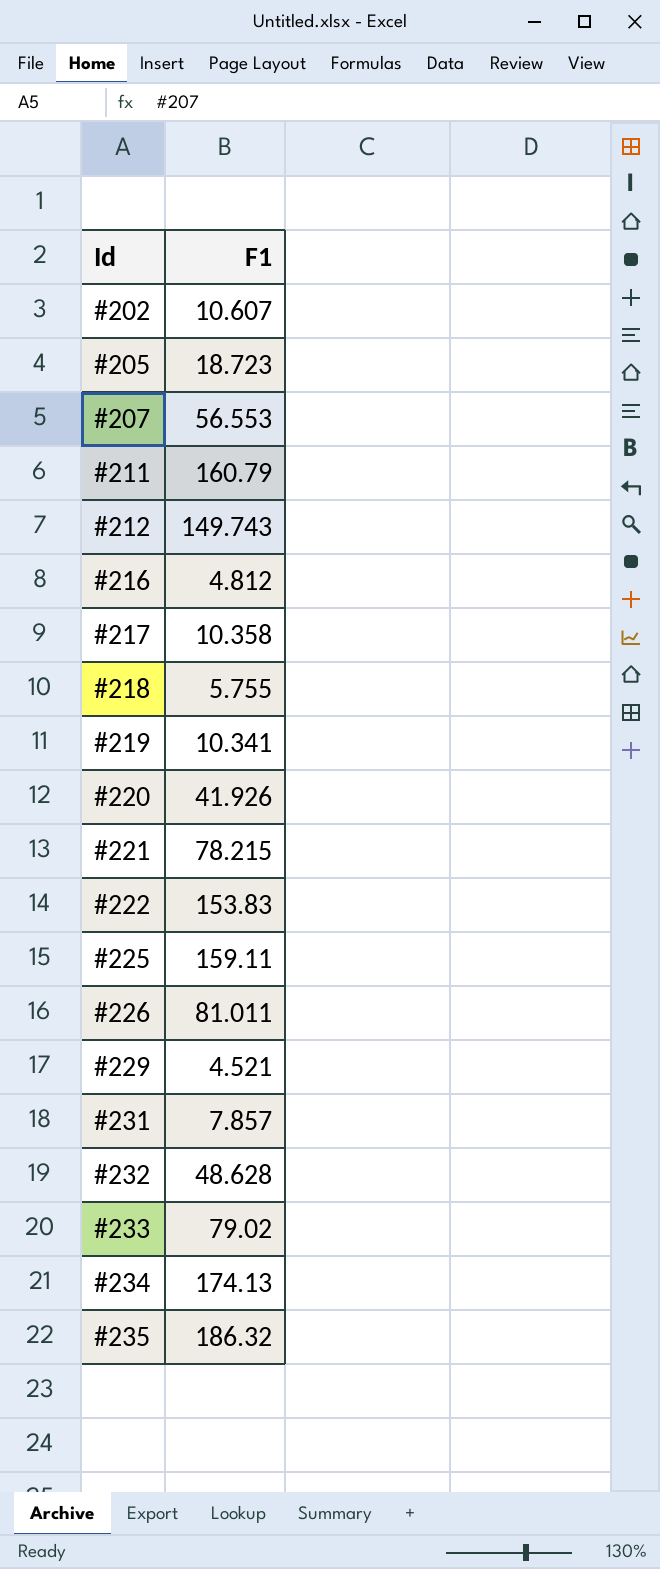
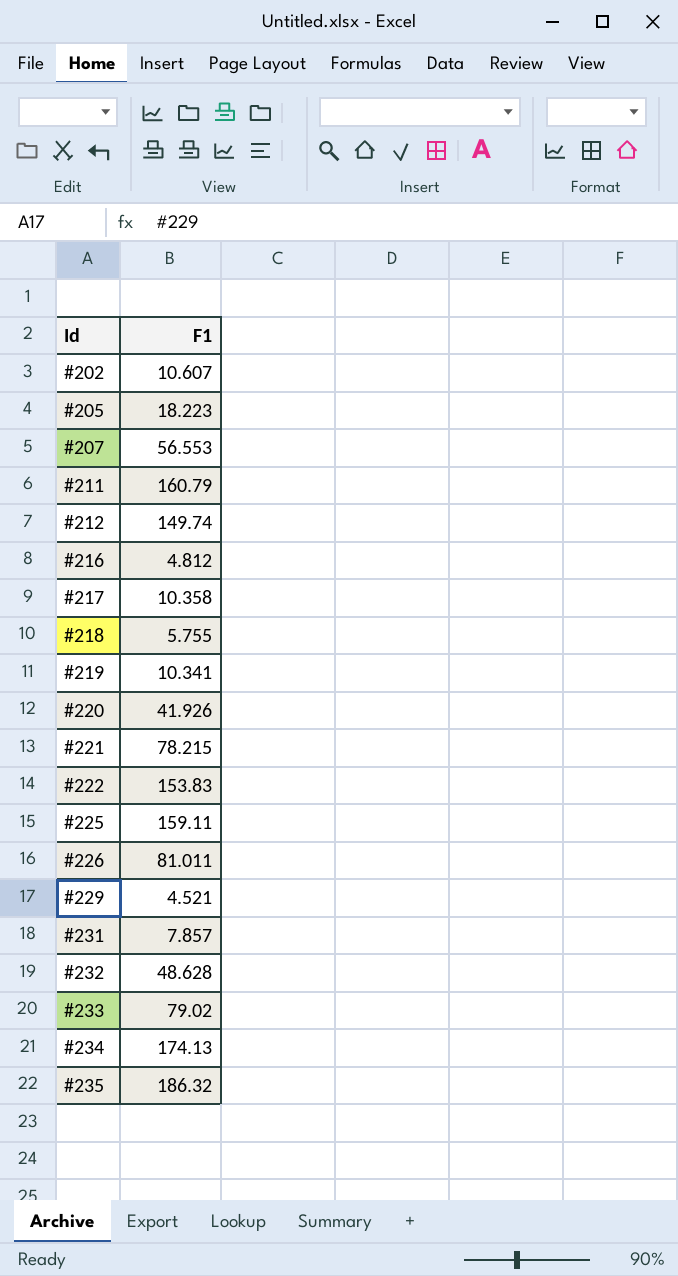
#205 | F1: 18.723 -> 18.223
#212 | F1: 149.743 -> 149.74

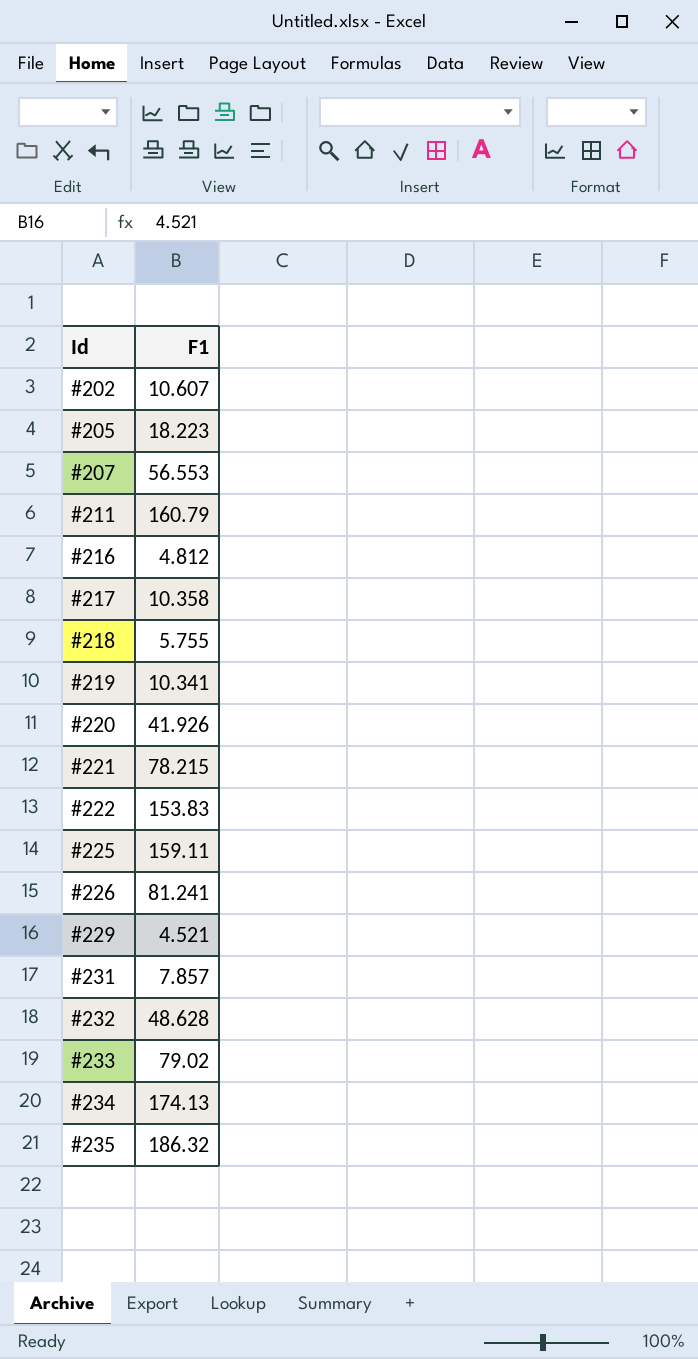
row #212: 149.74 -> none
#226 | F1: 81.011 -> 81.241

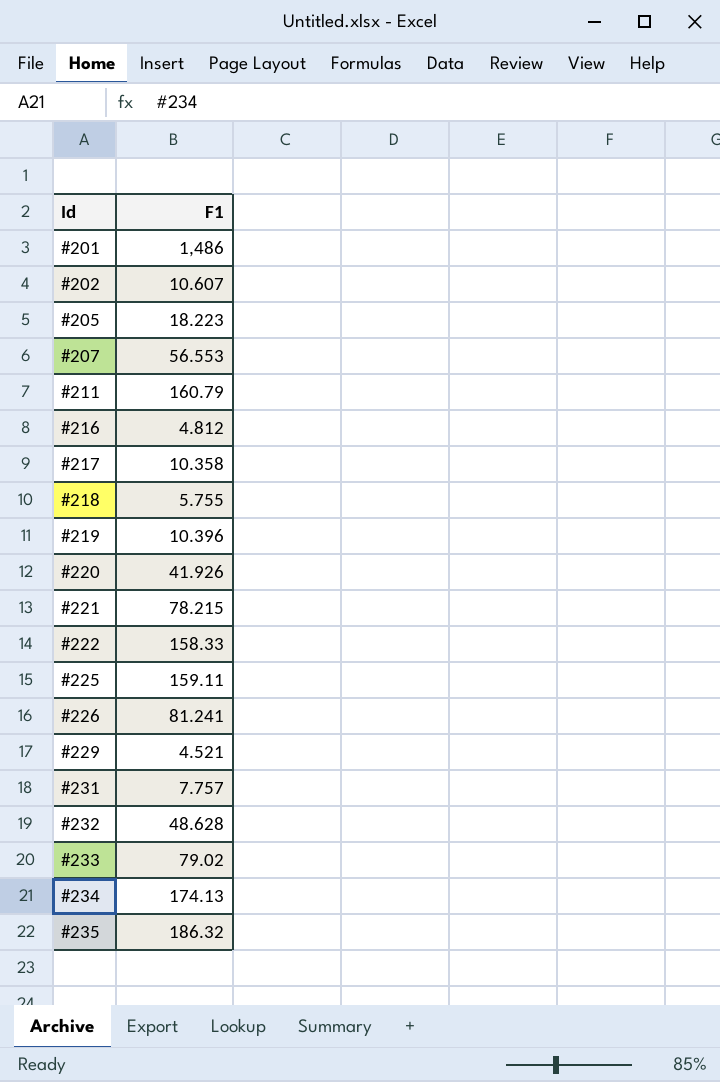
row #201: none -> 1,486
#219 | F1: 10.341 -> 10.396
#222 | F1: 153.83 -> 158.33
#231 | F1: 7.857 -> 7.757

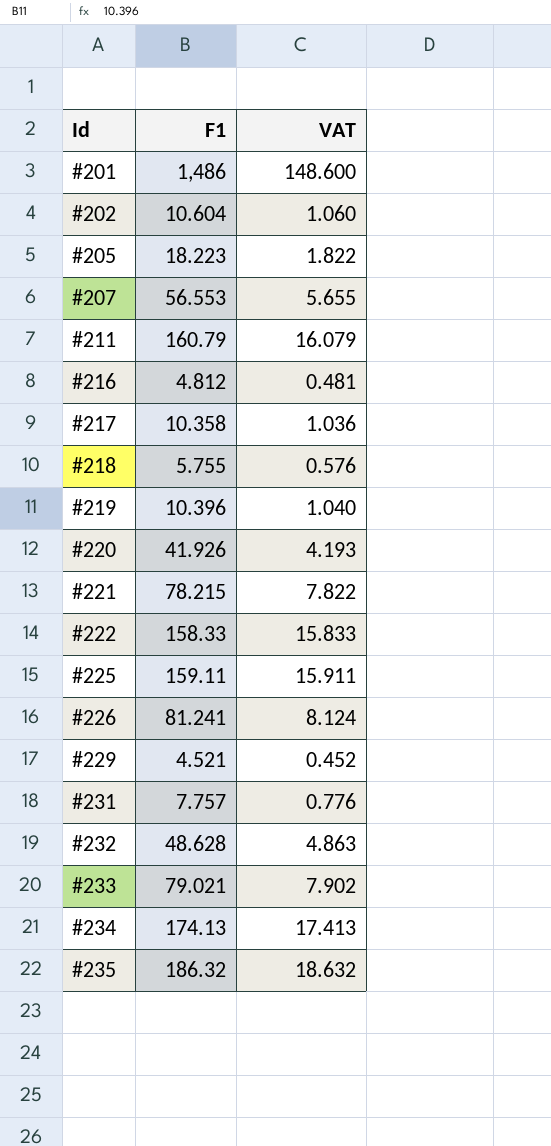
column VAT | formula: none -> [F1] * 0.1
#202 | F1: 10.607 -> 10.604
#233 | F1: 79.02 -> 79.021

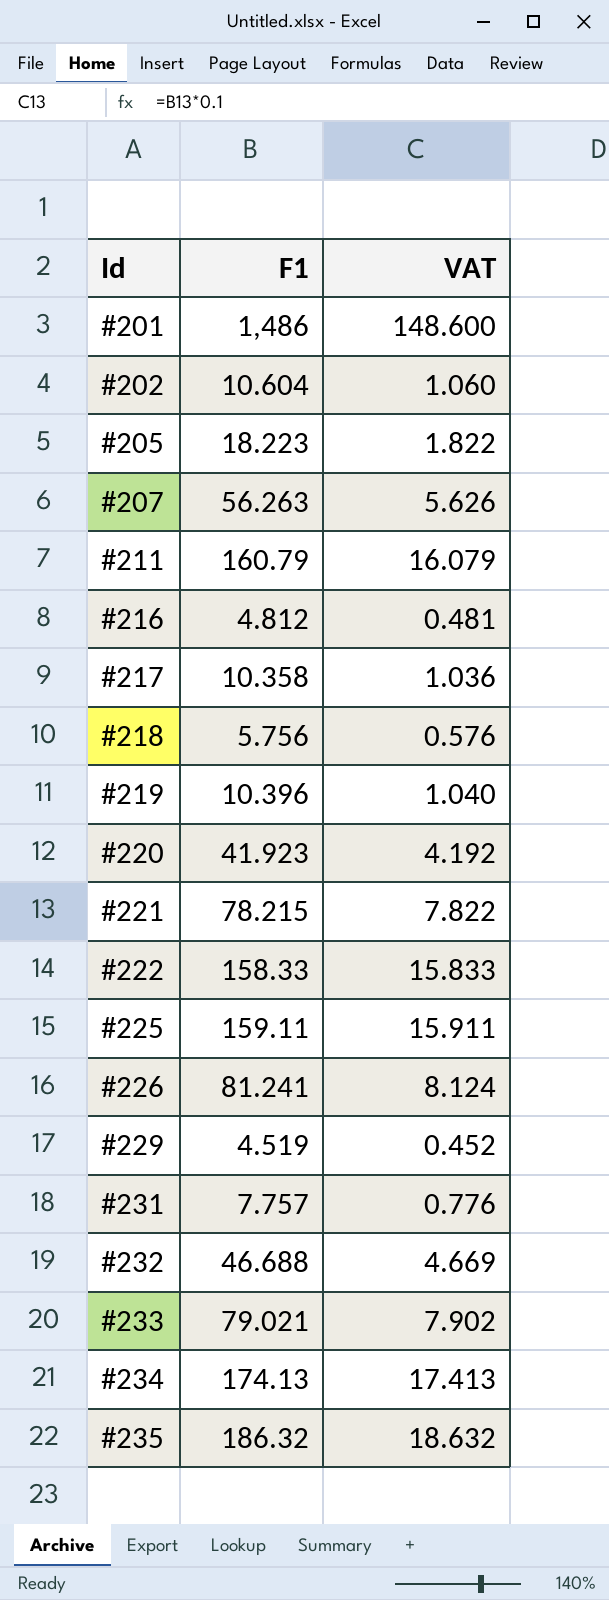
#207 | F1: 56.553 -> 56.263
#207 | VAT: 5.655 -> 5.626
#218 | F1: 5.755 -> 5.756
#220 | F1: 41.926 -> 41.923
#220 | VAT: 4.193 -> 4.192
#229 | F1: 4.521 -> 4.519
#232 | F1: 48.628 -> 46.688
#232 | VAT: 4.863 -> 4.669

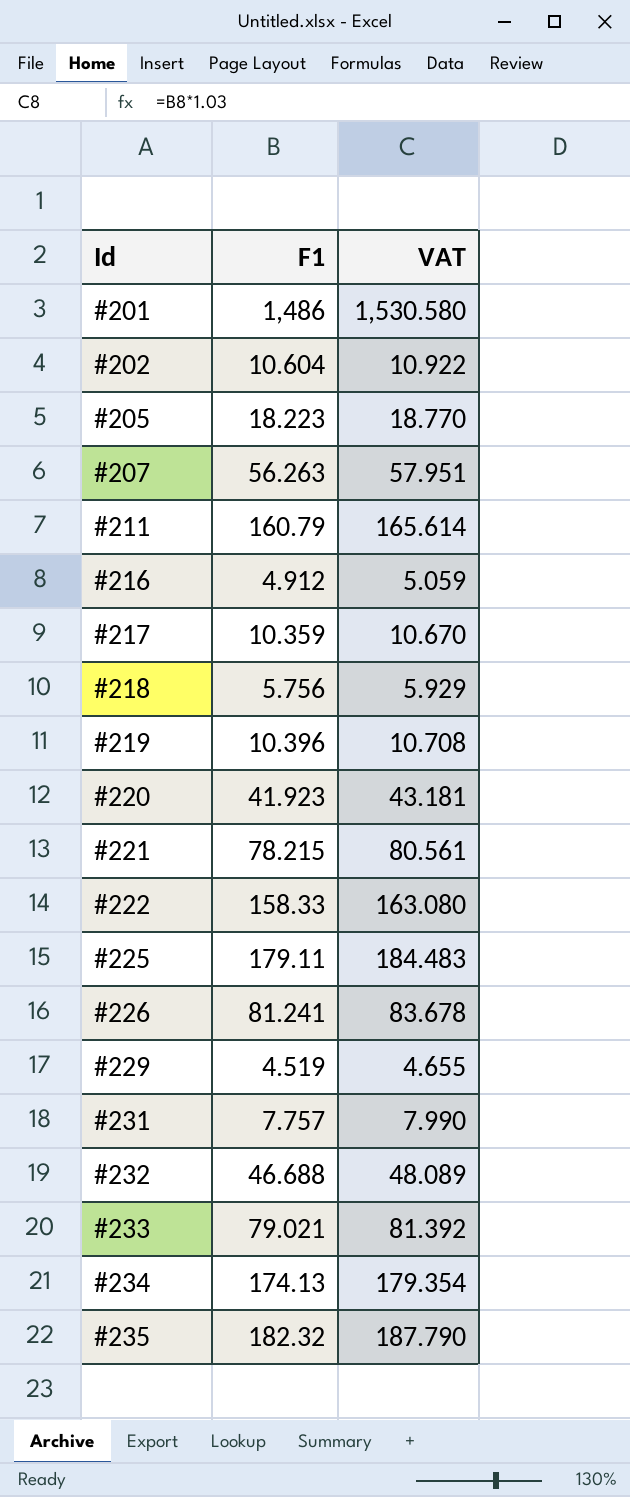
column VAT | formula: [F1] * 0.1 -> [F1] * 1.03
#216 | F1: 4.812 -> 4.912
#217 | F1: 10.358 -> 10.359
#225 | F1: 159.11 -> 179.11
#235 | F1: 186.32 -> 182.32

